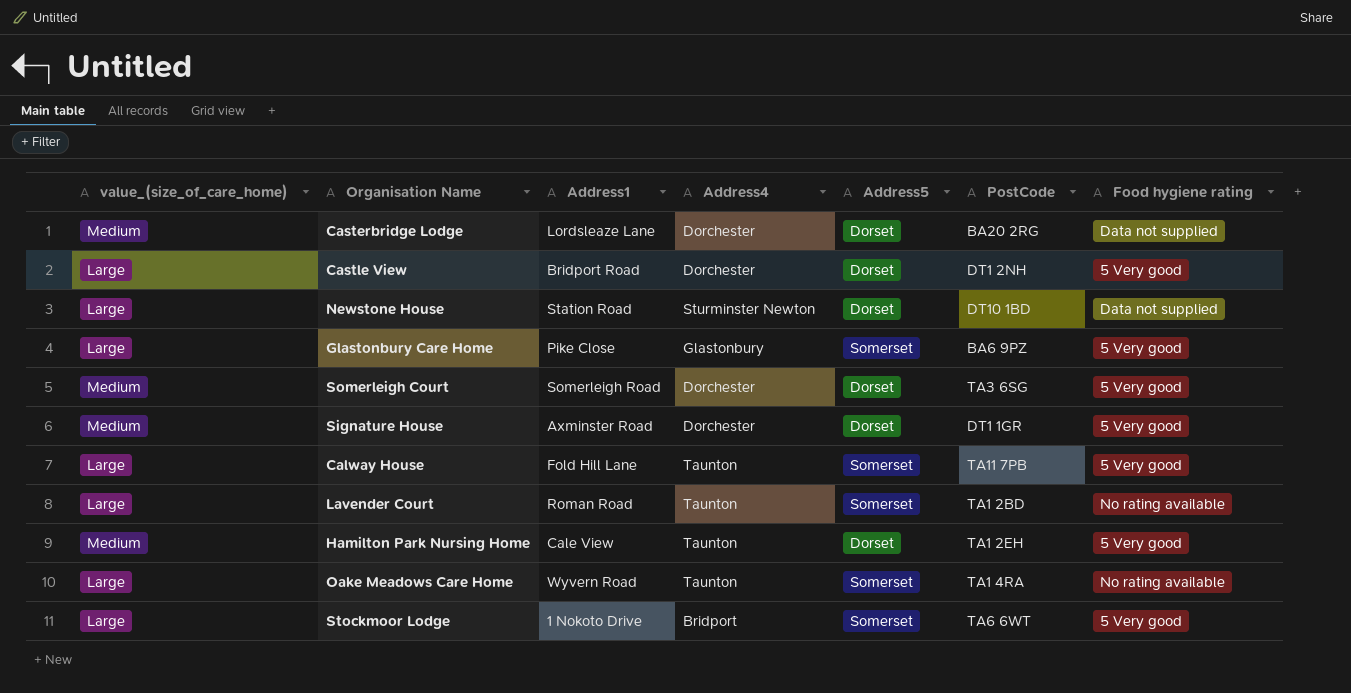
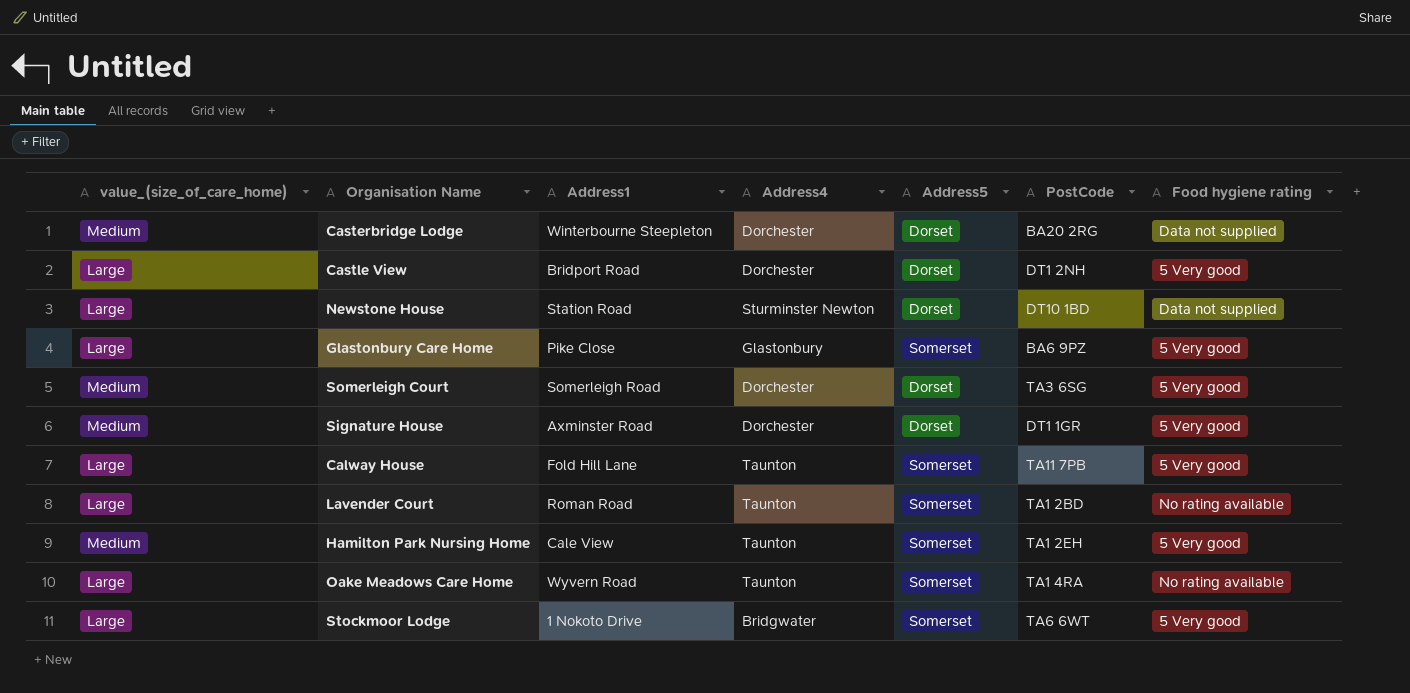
Casterbridge Lodge | Address1: Lordsleaze Lane -> Winterbourne Steepleton
Hamilton Park Nursing Home | Address5: Dorset -> Somerset
Stockmoor Lodge | Address4: Bridport -> Bridgwater

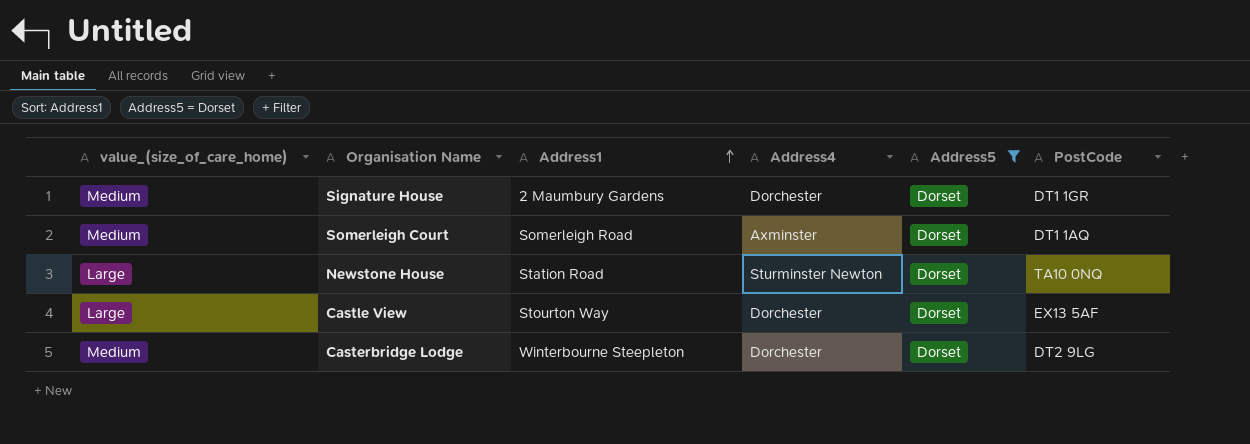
filter: none -> Address5 = Dorset
row order: none -> Address1 ascending
column Food hygiene rating | position: 7 -> none
Signature House | Address1: Axminster Road -> 2 Maumbury Gardens
Somerleigh Court | Address4: Dorchester -> Axminster
Somerleigh Court | PostCode: TA3 6SG -> DT1 1AQ
Newstone House | PostCode: DT10 1BD -> TA10 0NQ
Castle View | Address1: Bridport Road -> Stourton Way
Castle View | PostCode: DT1 2NH -> EX13 5AF
Casterbridge Lodge | PostCode: BA20 2RG -> DT2 9LG

